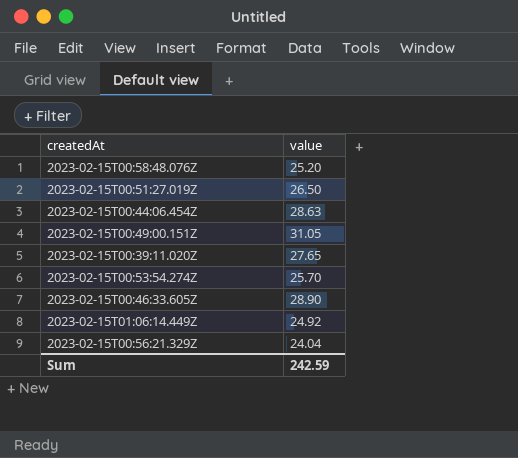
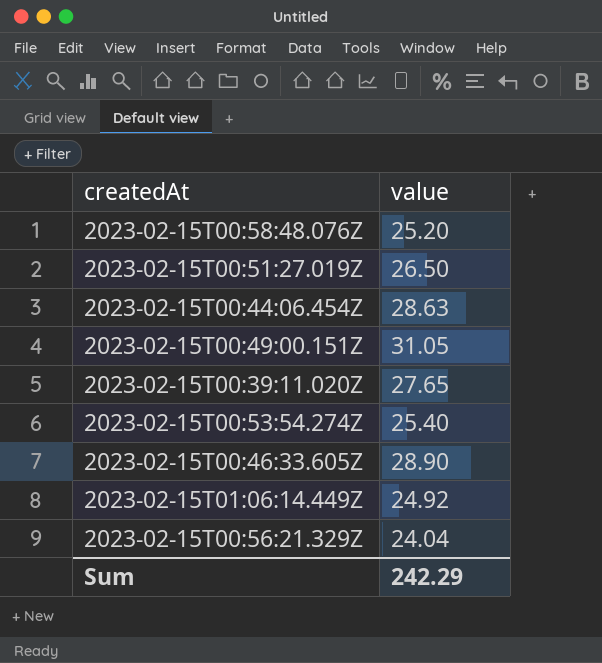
2023-02-15T00:53:54.274Z | value: 25.70 -> 25.40
Sum | value: 242.59 -> 242.29

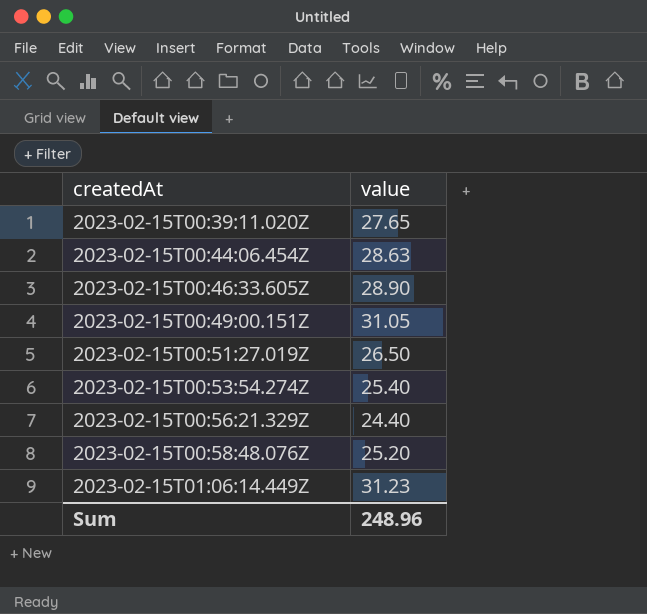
row order: none -> createdAt ascending
2023-02-15T00:56:21.329Z | value: 24.04 -> 24.40
2023-02-15T01:06:14.449Z | value: 24.92 -> 31.23
Sum | value: 242.29 -> 248.96

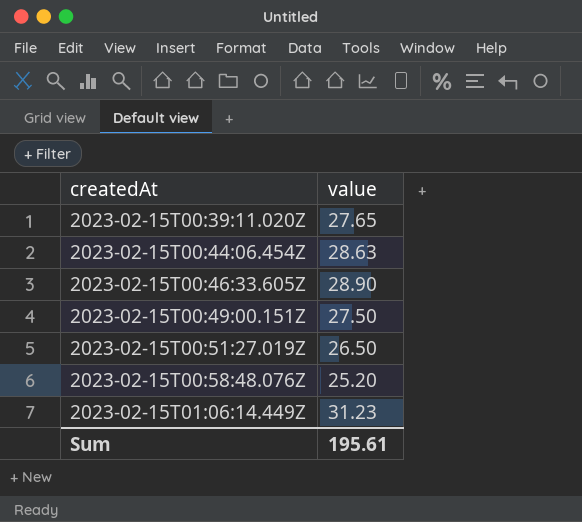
row 2023-02-15T00:53:54.274Z: 25.40 -> none
row 2023-02-15T00:56:21.329Z: 24.40 -> none
2023-02-15T00:49:00.151Z | value: 31.05 -> 27.50
Sum | value: 248.96 -> 195.61

